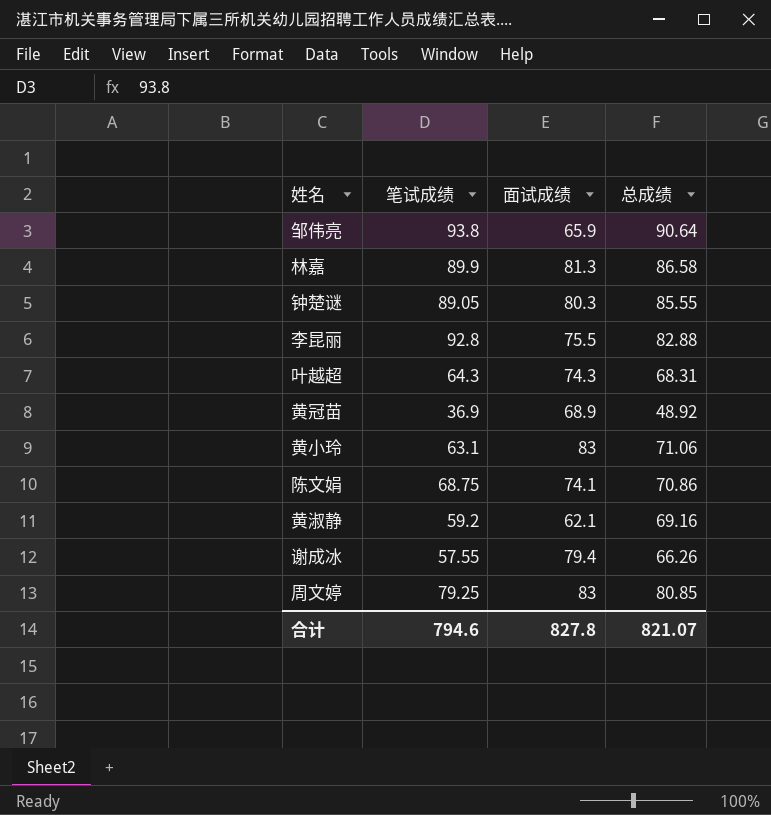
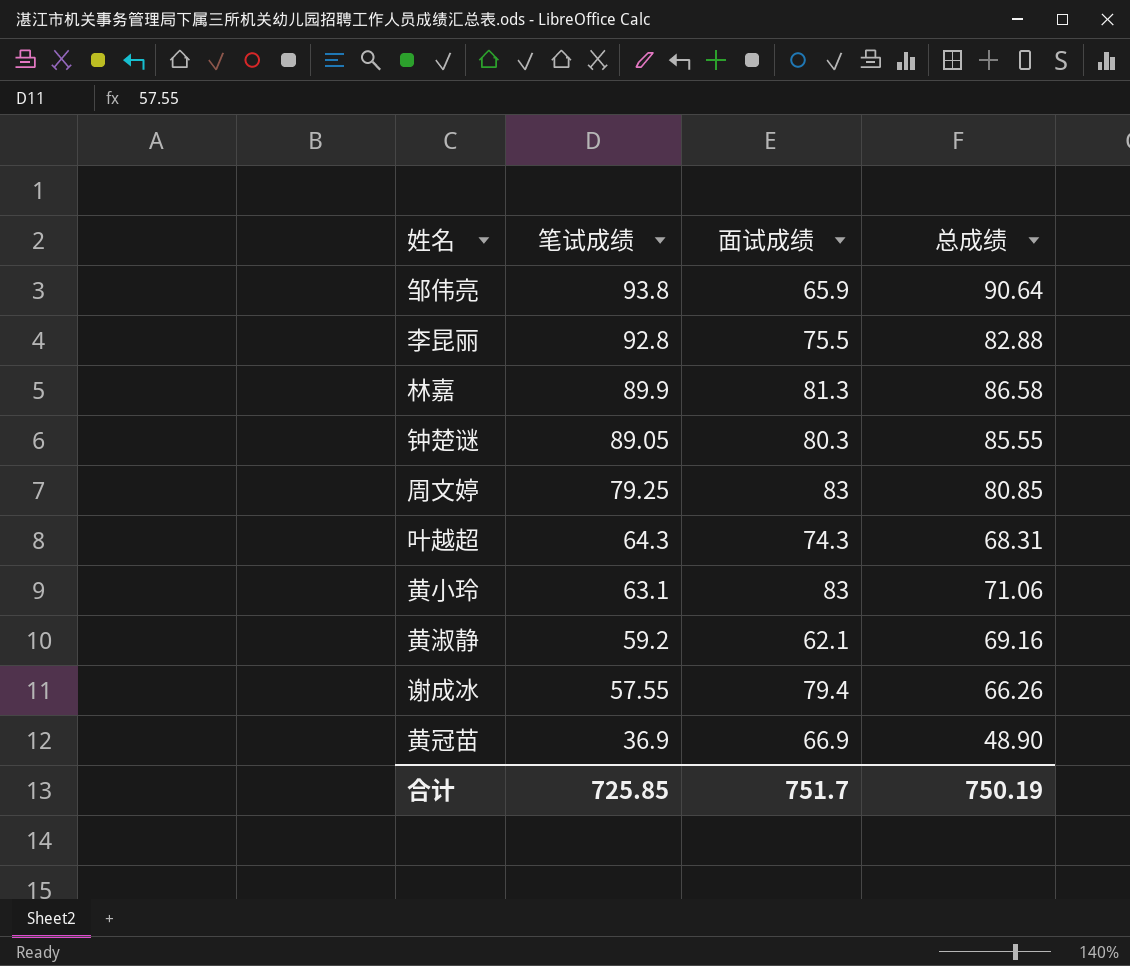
row order: none -> 笔试成绩 descending
row 陈文娟: 68.75 | 74.1 | 70.86 -> none
黄冠苗 | 面试成绩: 68.9 -> 66.9
黄冠苗 | 总成绩: 48.92 -> 48.90
合计 | 笔试成绩: 794.6 -> 725.85
合计 | 面试成绩: 827.8 -> 751.7
合计 | 总成绩: 821.07 -> 750.19

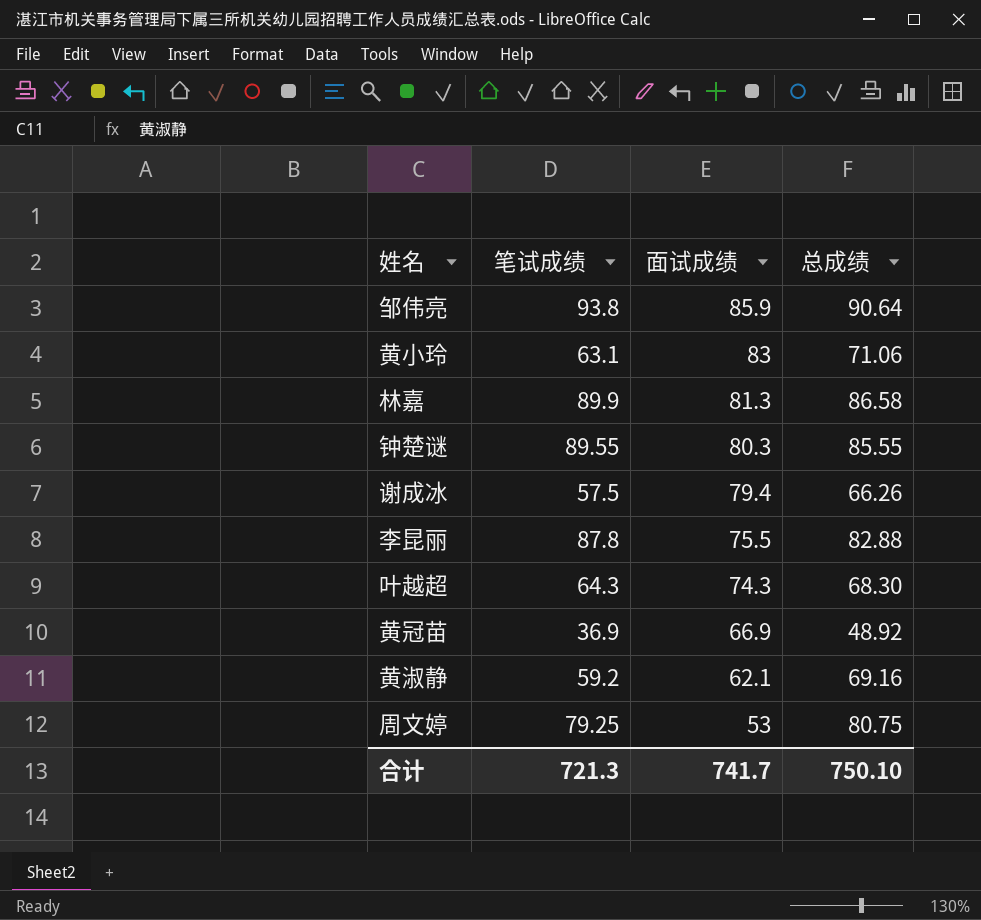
row order: 笔试成绩 descending -> 面试成绩 descending
邹伟亮 | 面试成绩: 65.9 -> 85.9
钟楚谜 | 笔试成绩: 89.05 -> 89.55
谢成冰 | 笔试成绩: 57.55 -> 57.5
李昆丽 | 笔试成绩: 92.8 -> 87.8
叶越超 | 总成绩: 68.31 -> 68.30
黄冠苗 | 总成绩: 48.90 -> 48.92
周文婷 | 面试成绩: 83 -> 53
周文婷 | 总成绩: 80.85 -> 80.75
合计 | 笔试成绩: 725.85 -> 721.3
合计 | 面试成绩: 751.7 -> 741.7
合计 | 总成绩: 750.19 -> 750.10

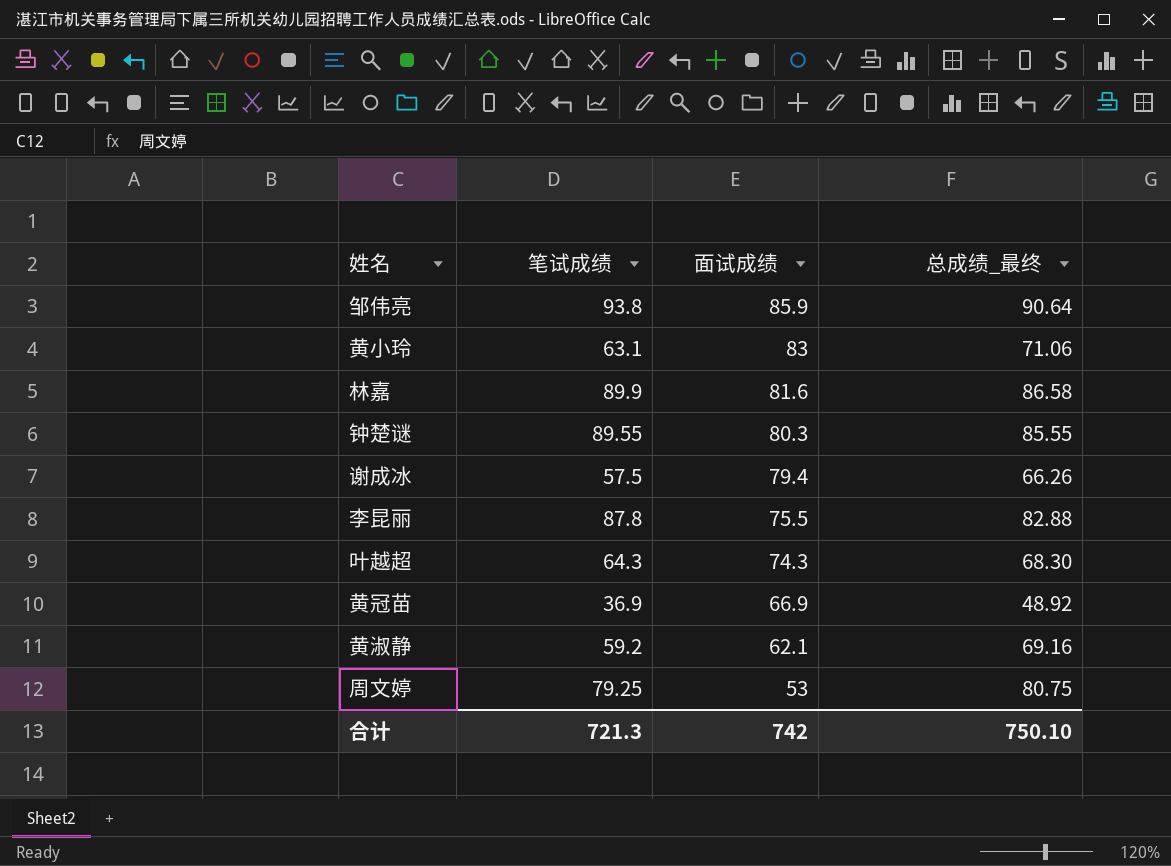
column name: 总成绩 -> 总成绩_最终
林嘉 | 面试成绩: 81.3 -> 81.6
合计 | 面试成绩: 741.7 -> 742

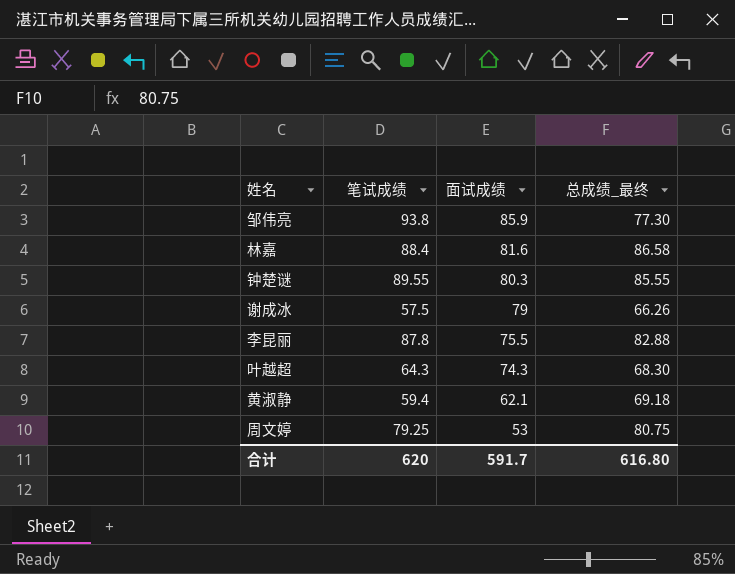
row 黄小玲: 63.1 | 83 | 71.06 -> none
row 黄冠苗: 36.9 | 66.9 | 48.92 -> none
邹伟亮 | 总成绩_最终: 90.64 -> 77.30
林嘉 | 笔试成绩: 89.9 -> 88.4
谢成冰 | 面试成绩: 79.4 -> 79
黄淑静 | 笔试成绩: 59.2 -> 59.4
黄淑静 | 总成绩_最终: 69.16 -> 69.18
合计 | 笔试成绩: 721.3 -> 620
合计 | 面试成绩: 742 -> 591.7
合计 | 总成绩_最终: 750.10 -> 616.80

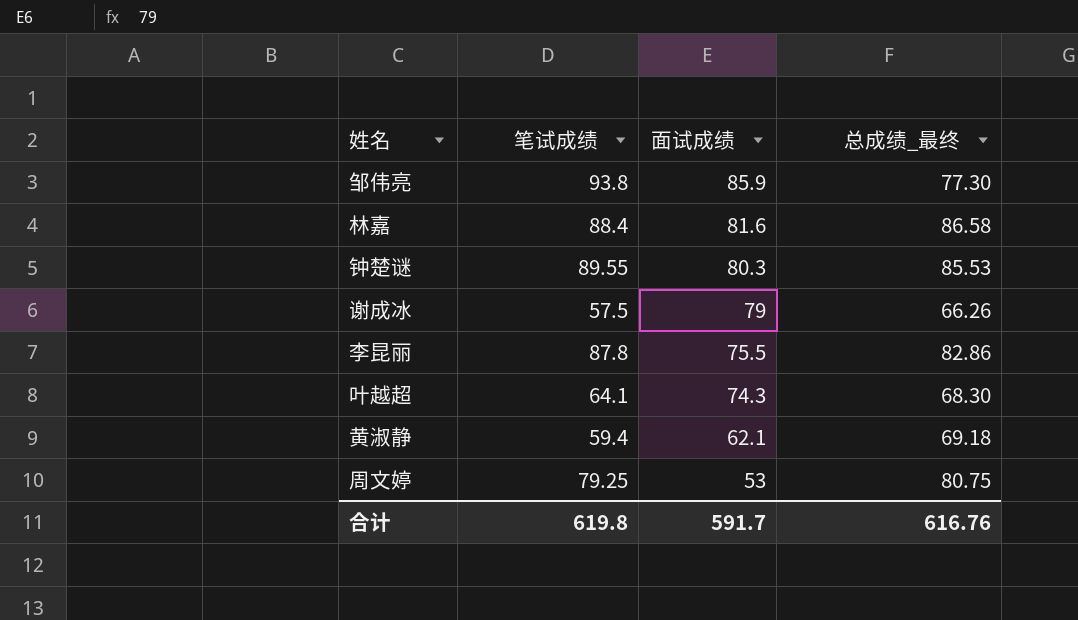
钟楚谜 | 总成绩_最终: 85.55 -> 85.53
李昆丽 | 总成绩_最终: 82.88 -> 82.86
叶越超 | 笔试成绩: 64.3 -> 64.1
合计 | 笔试成绩: 620 -> 619.8
合计 | 总成绩_最终: 616.80 -> 616.76

